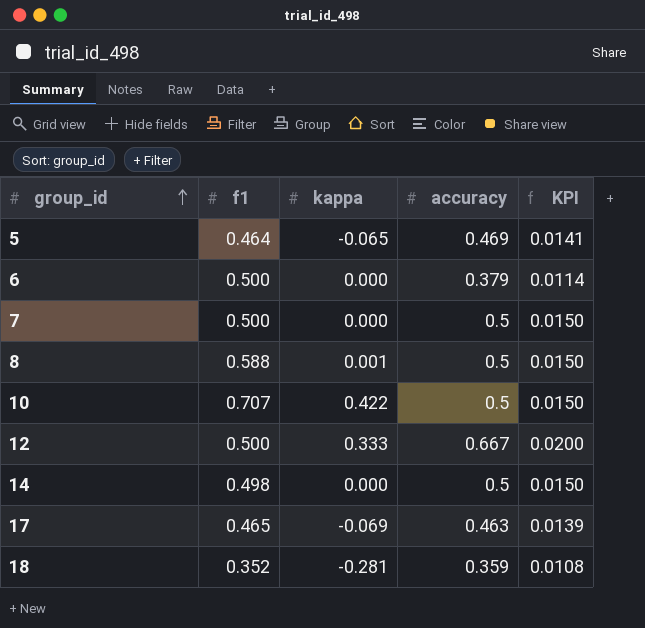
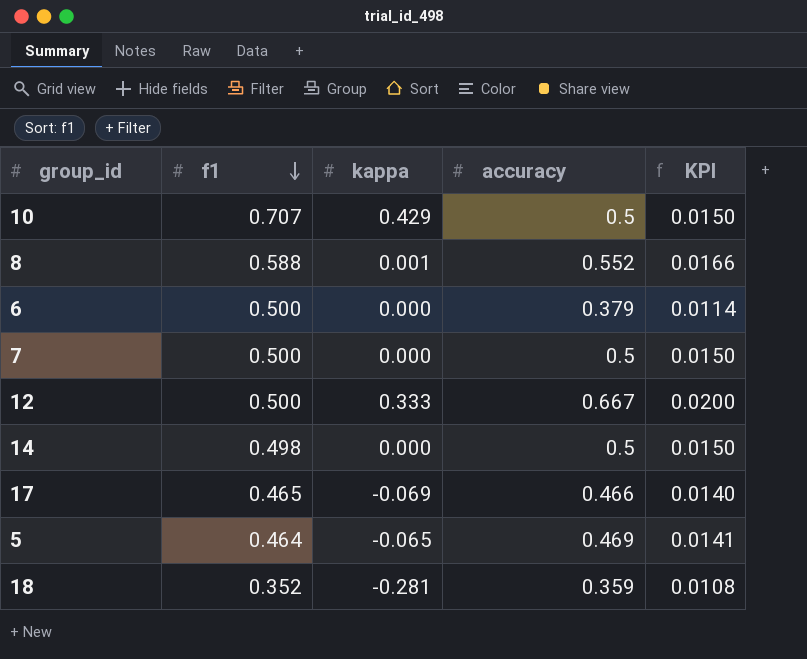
row order: group_id ascending -> f1 descending
10 | kappa: 0.422 -> 0.429
8 | accuracy: 0.5 -> 0.552
8 | KPI: 0.0150 -> 0.0166
17 | accuracy: 0.463 -> 0.466
17 | KPI: 0.0139 -> 0.0140

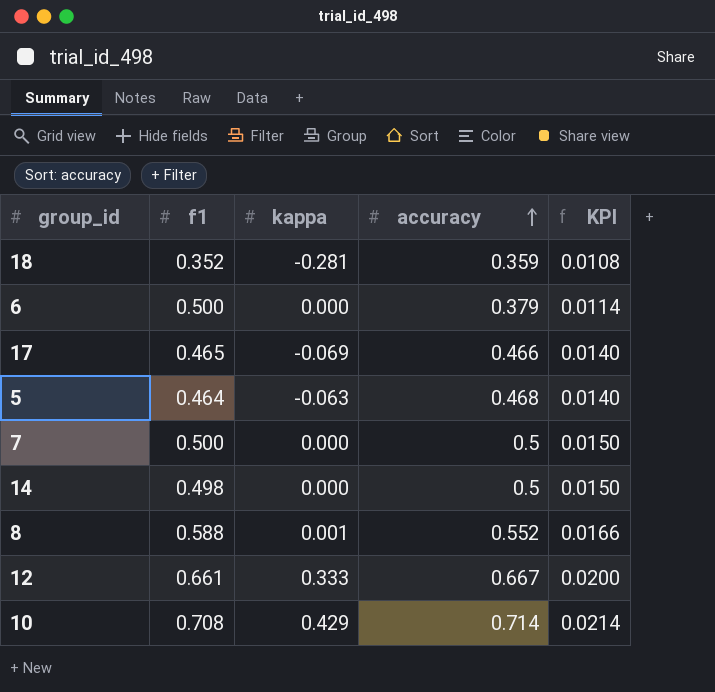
row order: f1 descending -> accuracy ascending
5 | kappa: -0.065 -> -0.063
5 | accuracy: 0.469 -> 0.468
5 | KPI: 0.0141 -> 0.0140
12 | f1: 0.500 -> 0.661
10 | f1: 0.707 -> 0.708
10 | accuracy: 0.5 -> 0.714
10 | KPI: 0.0150 -> 0.0214

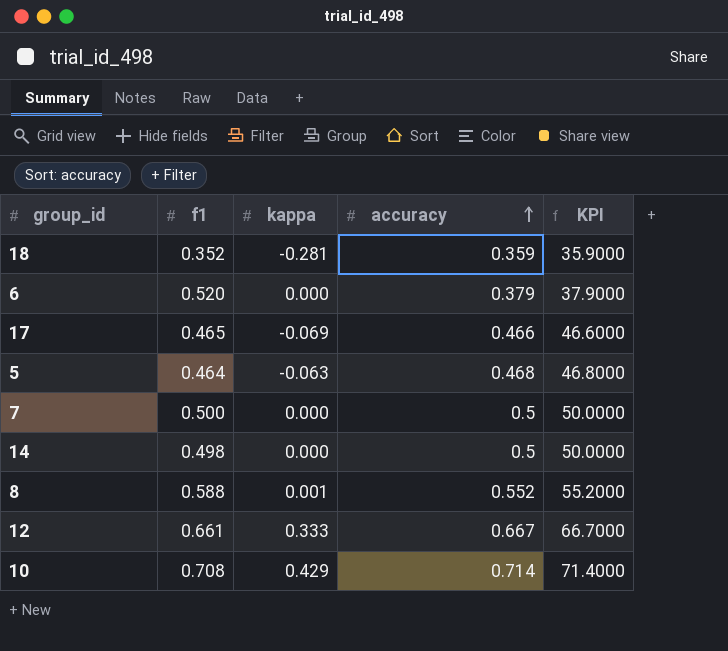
column KPI | formula: [accuracy] * 0.03 -> [accuracy] * 100
6 | f1: 0.500 -> 0.520

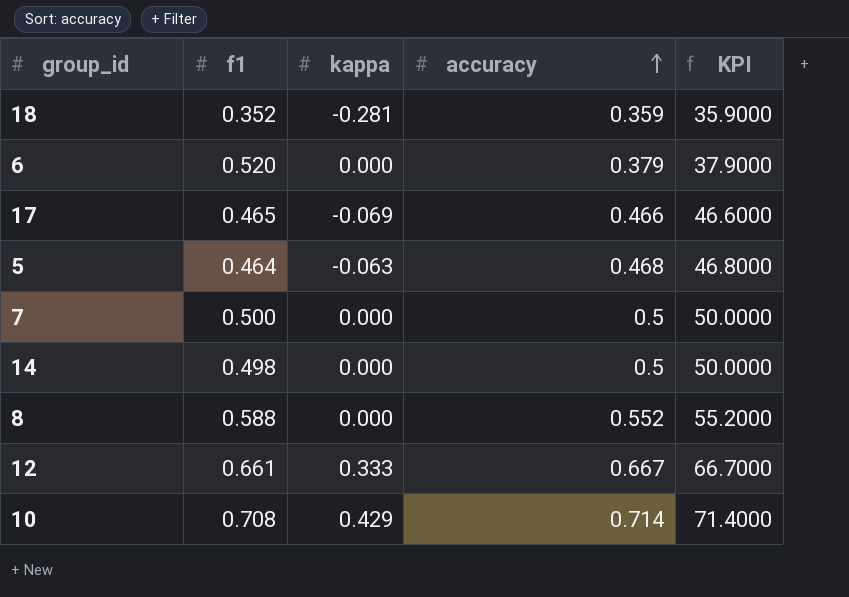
8 | kappa: 0.001 -> 0.000

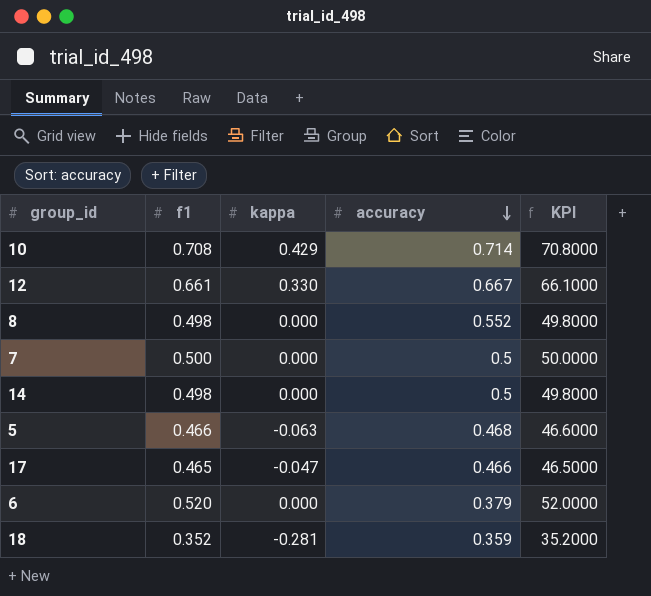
row order: accuracy ascending -> accuracy descending
column KPI | formula: [accuracy] * 100 -> [f1] * 100
12 | kappa: 0.333 -> 0.330
8 | f1: 0.588 -> 0.498
5 | f1: 0.464 -> 0.466
17 | kappa: -0.069 -> -0.047

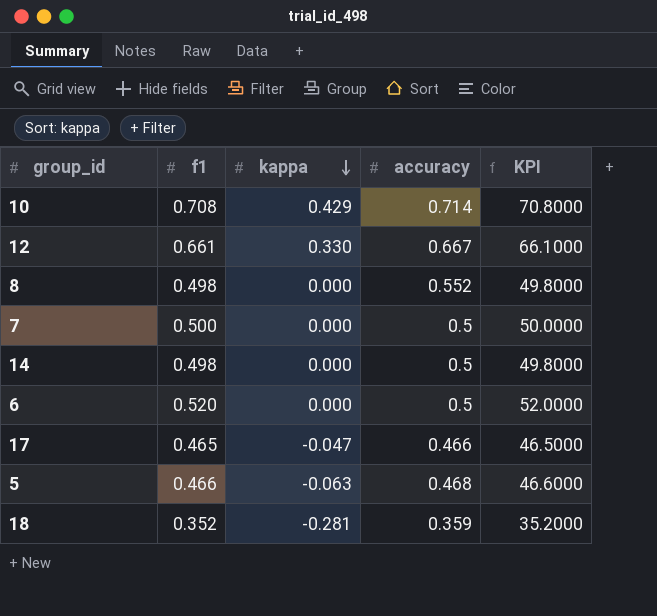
row order: accuracy descending -> kappa descending
6 | accuracy: 0.379 -> 0.5

